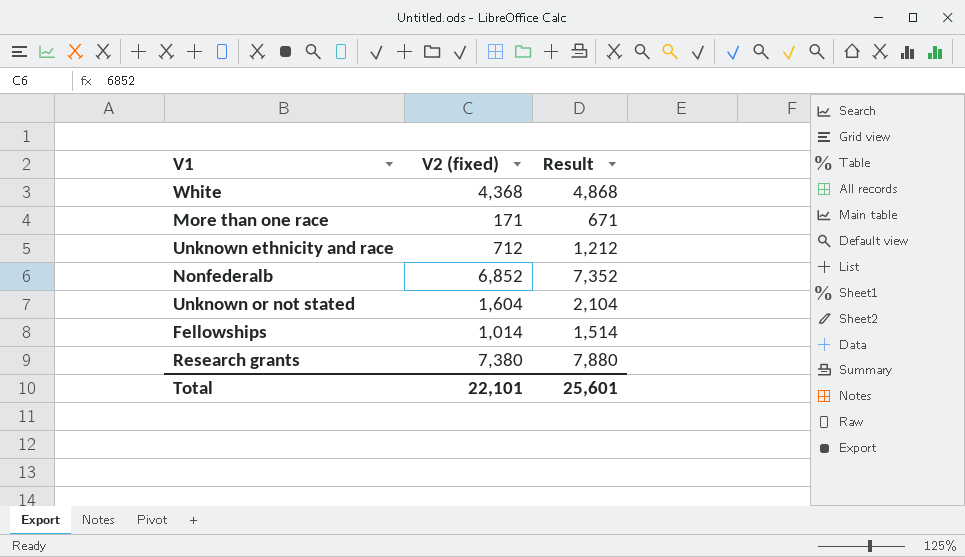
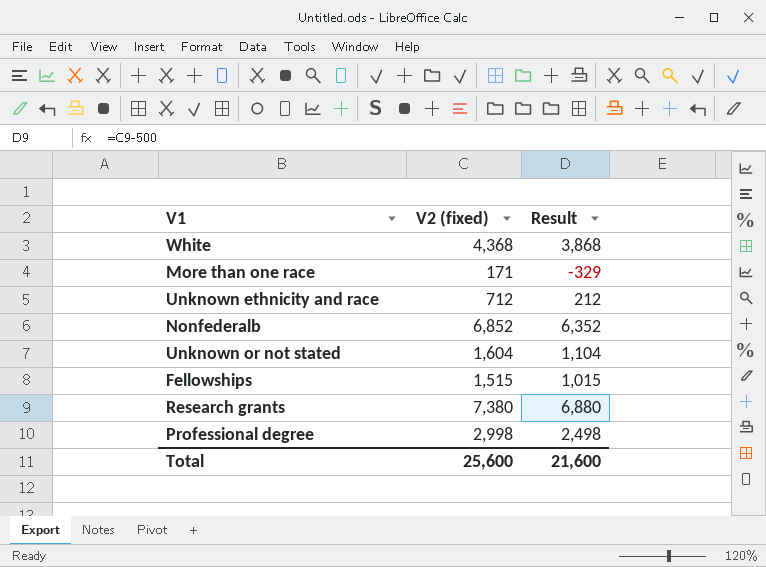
column Result | formula: [V2 (fixed)] + 500 -> [V2 (fixed)] - 500
Fellowships | V2 (fixed): 1,014 -> 1,515
row Professional degree: none -> 2,998 | 2,498
Total | V2 (fixed): 22,101 -> 25,600
Total | Result: 25,601 -> 21,600

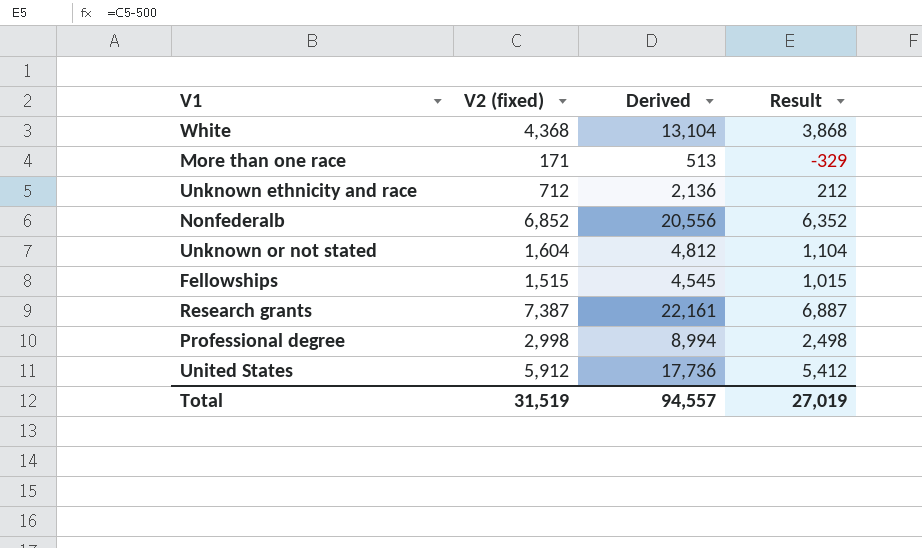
column Derived | formula: none -> [V2 (fixed)] * 3
Research grants | V2 (fixed): 7,380 -> 7,387
Research grants | Result: 6,880 -> 6,887
row United States: none -> 5,912 | 17,736 | 5,412
Total | V2 (fixed): 25,600 -> 31,519
Total | Result: 21,600 -> 27,019

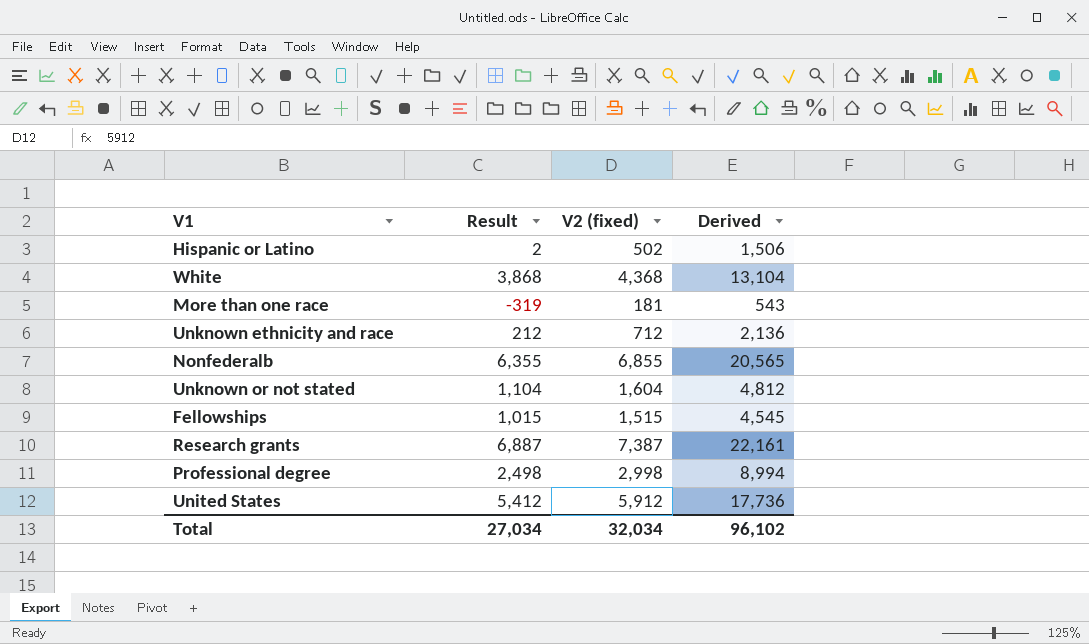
column Result | position: 4 -> 2
row Hispanic or Latino: none -> 2 | 502 | 1,506
More than one race | Result: -329 -> -319
More than one race | V2 (fixed): 171 -> 181
More than one race | Derived: 513 -> 543
Nonfederalb | Result: 6,352 -> 6,355
Nonfederalb | V2 (fixed): 6,852 -> 6,855
Nonfederalb | Derived: 20,556 -> 20,565
Total | Result: 27,019 -> 27,034
Total | V2 (fixed): 31,519 -> 32,034
Total | Derived: 94,557 -> 96,102

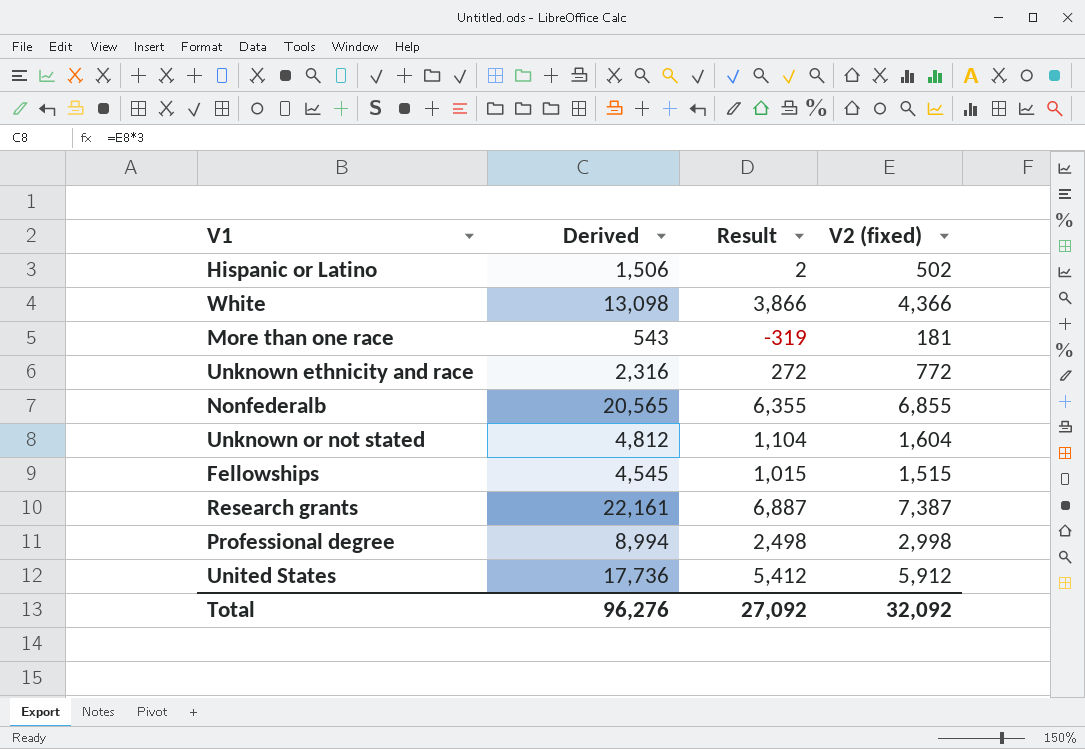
column Derived | position: 4 -> 2
White | Derived: 13,104 -> 13,098
White | Result: 3,868 -> 3,866
White | V2 (fixed): 4,368 -> 4,366
Unknown ethnicity and race | Derived: 2,136 -> 2,316
Unknown ethnicity and race | Result: 212 -> 272
Unknown ethnicity and race | V2 (fixed): 712 -> 772
Total | Derived: 96,102 -> 96,276
Total | Result: 27,034 -> 27,092
Total | V2 (fixed): 32,034 -> 32,092

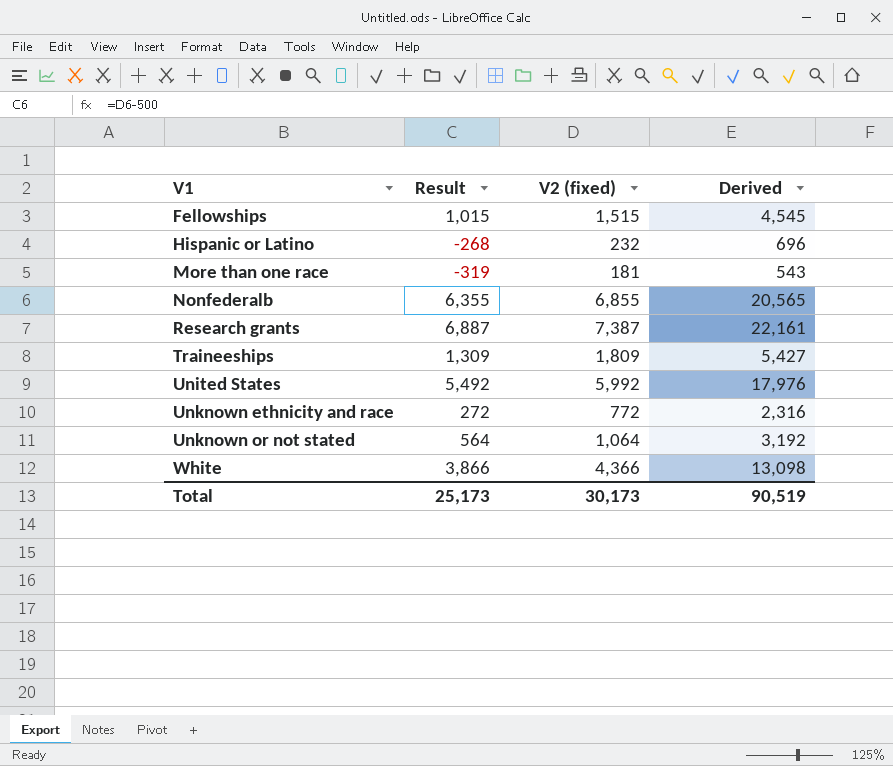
row order: none -> V1 ascending
column Derived | position: 2 -> 4
row Professional degree: 8,994 | 2,498 | 2,998 -> none
Hispanic or Latino | Result: 2 -> -268
Hispanic or Latino | V2 (fixed): 502 -> 232
Hispanic or Latino | Derived: 1,506 -> 696
row Traineeships: none -> 1,309 | 1,809 | 5,427
United States | Result: 5,412 -> 5,492
United States | V2 (fixed): 5,912 -> 5,992
United States | Derived: 17,736 -> 17,976
Unknown or not stated | Result: 1,104 -> 564
Unknown or not stated | V2 (fixed): 1,604 -> 1,064
Unknown or not stated | Derived: 4,812 -> 3,192
Total | Result: 27,092 -> 25,173
Total | V2 (fixed): 32,092 -> 30,173
Total | Derived: 96,276 -> 90,519

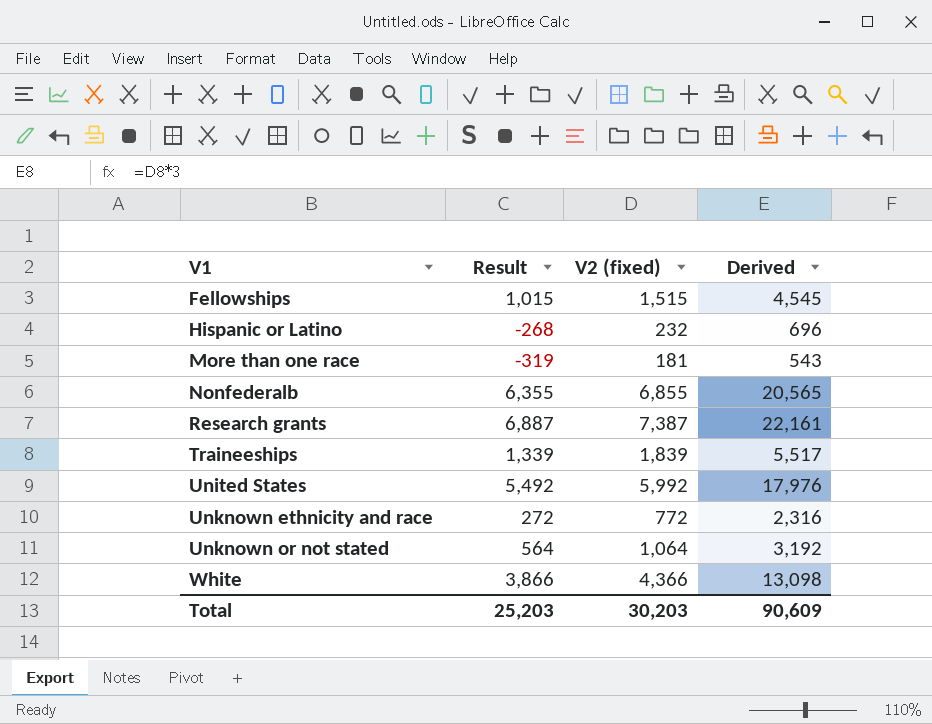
Traineeships | Result: 1,309 -> 1,339
Traineeships | V2 (fixed): 1,809 -> 1,839
Traineeships | Derived: 5,427 -> 5,517
Total | Result: 25,173 -> 25,203
Total | V2 (fixed): 30,173 -> 30,203
Total | Derived: 90,519 -> 90,609

